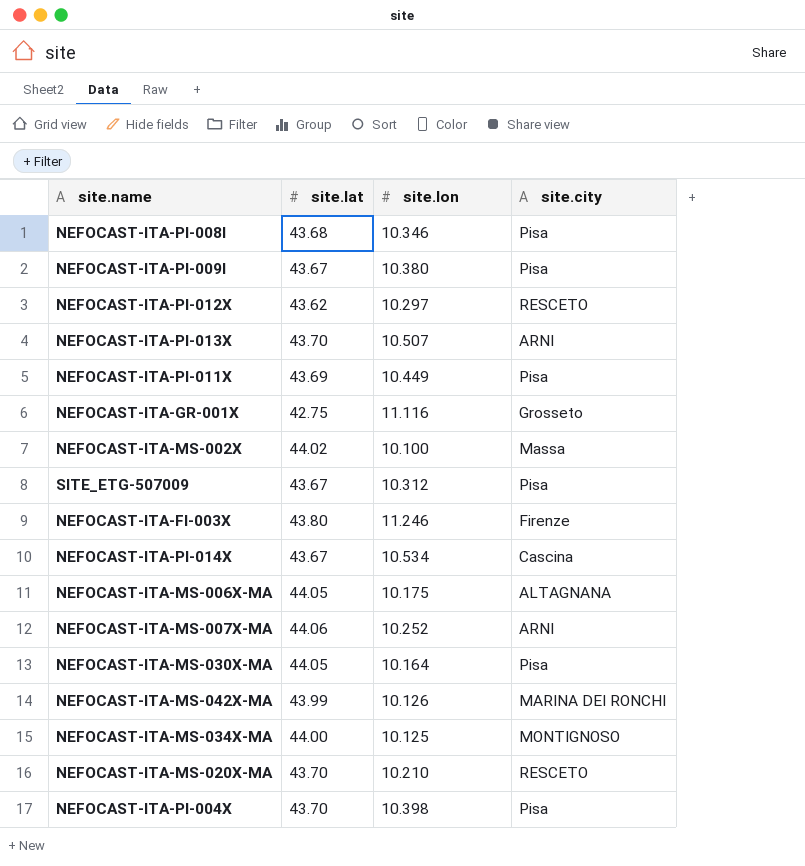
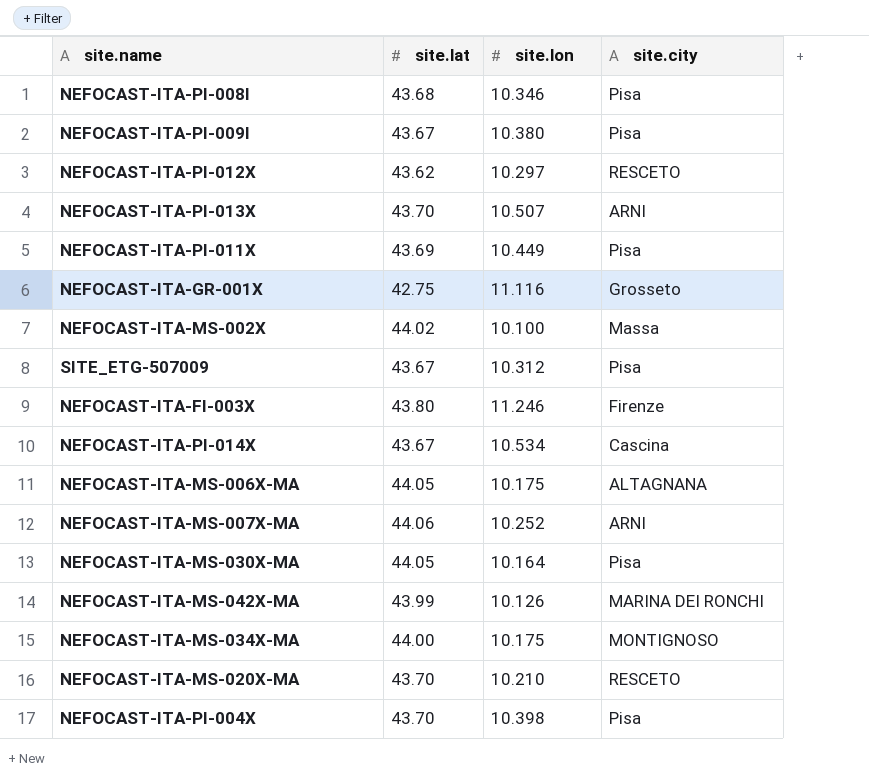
NEFOCAST-ITA-MS-034X-MA | site.lon: 10.125 -> 10.175

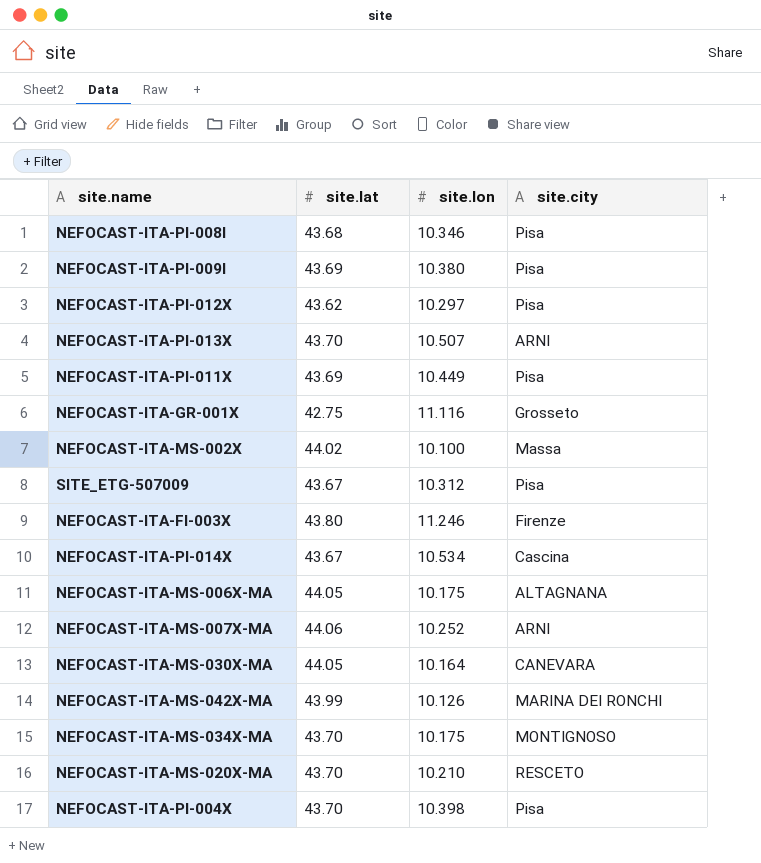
NEFOCAST-ITA-PI-009I | site.lat: 43.67 -> 43.69
NEFOCAST-ITA-PI-012X | site.city: RESCETO -> Pisa
NEFOCAST-ITA-MS-030X-MA | site.city: Pisa -> CANEVARA
NEFOCAST-ITA-MS-034X-MA | site.lat: 44.00 -> 43.70

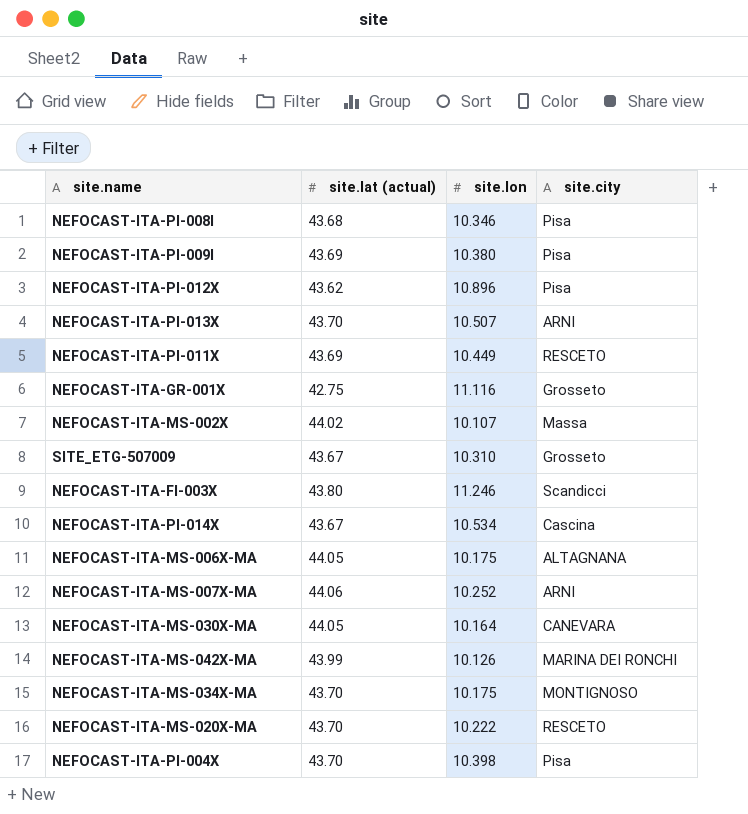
column name: site.lat -> site.lat (actual)
NEFOCAST-ITA-PI-012X | site.lon: 10.297 -> 10.896
NEFOCAST-ITA-PI-011X | site.city: Pisa -> RESCETO
NEFOCAST-ITA-MS-002X | site.lon: 10.100 -> 10.107
SITE_ETG-507009 | site.lon: 10.312 -> 10.310
SITE_ETG-507009 | site.city: Pisa -> Grosseto
NEFOCAST-ITA-FI-003X | site.city: Firenze -> Scandicci
NEFOCAST-ITA-MS-020X-MA | site.lon: 10.210 -> 10.222

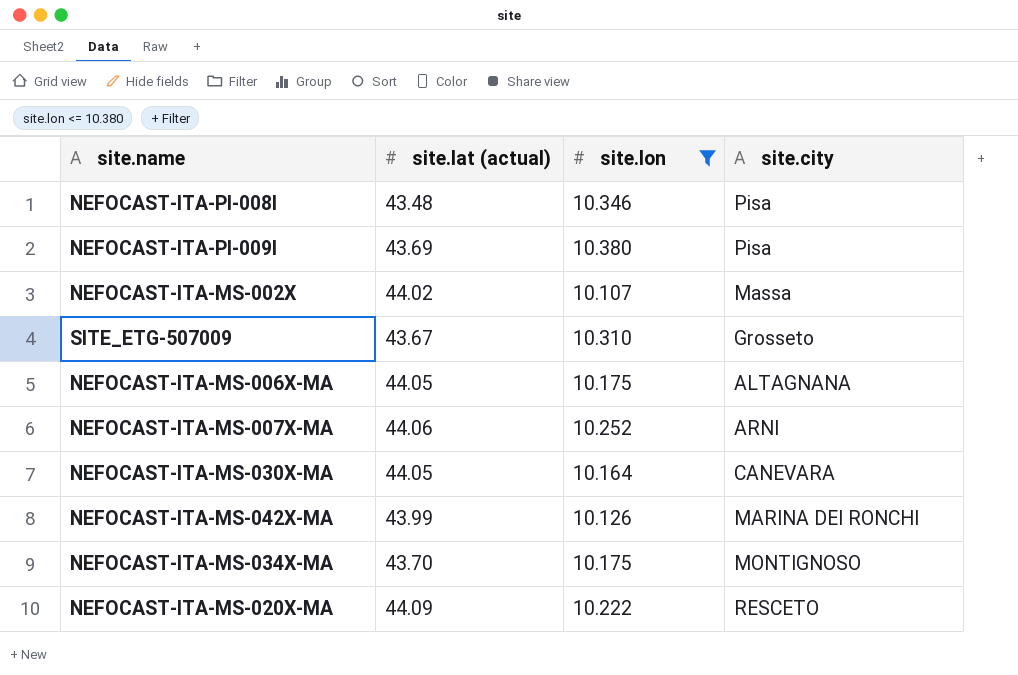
filter: none -> site.lon <= 10.380
NEFOCAST-ITA-PI-008I | site.lat (actual): 43.68 -> 43.48
NEFOCAST-ITA-MS-020X-MA | site.lat (actual): 43.70 -> 44.09

